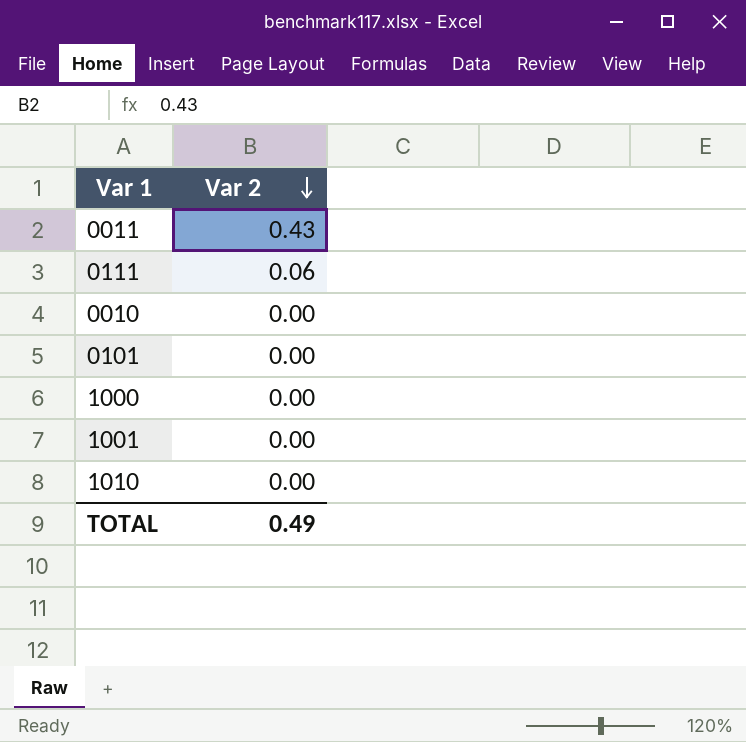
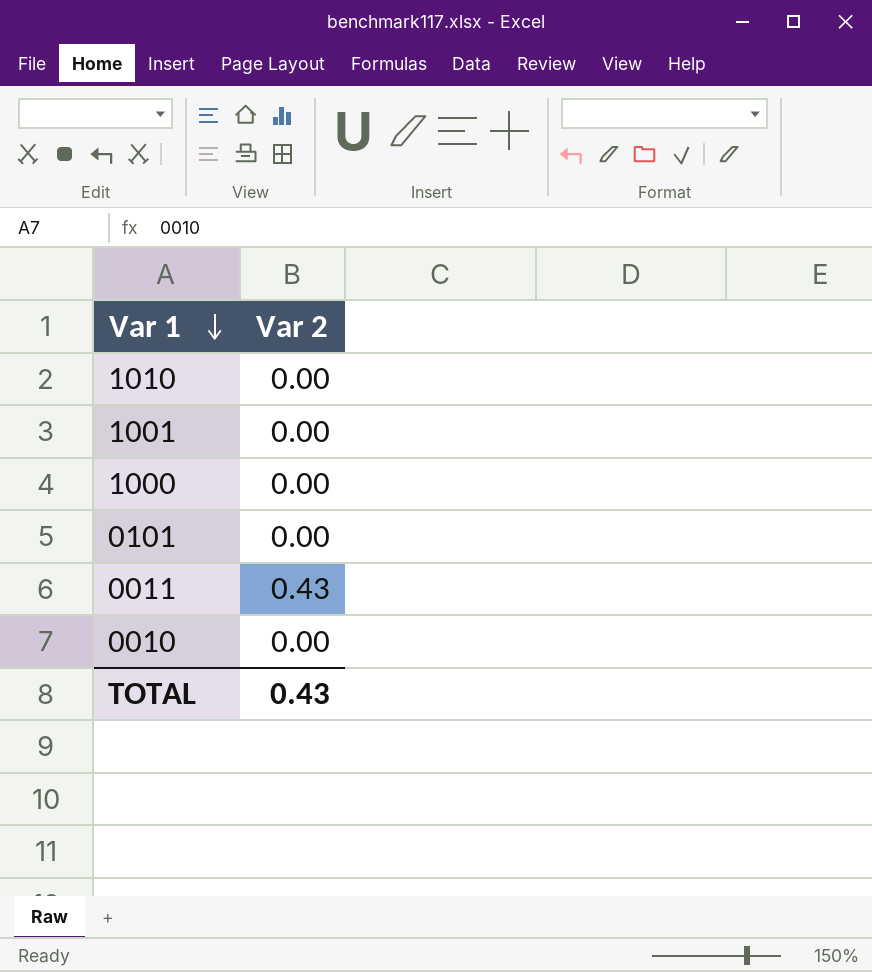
row order: Var 2 descending -> Var 1 descending
row 0111: 0.06 -> none
TOTAL | Var 2: 0.49 -> 0.43

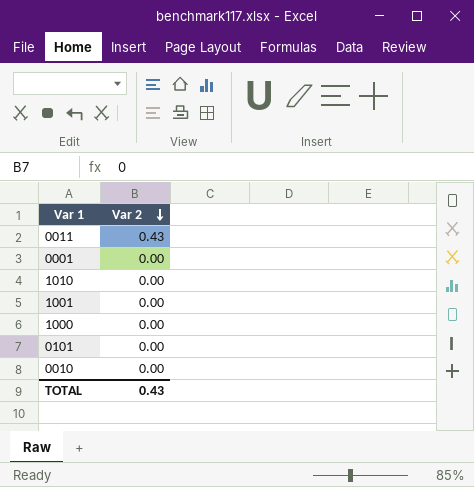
row order: Var 1 descending -> Var 2 descending
row 0001: none -> 0.00

